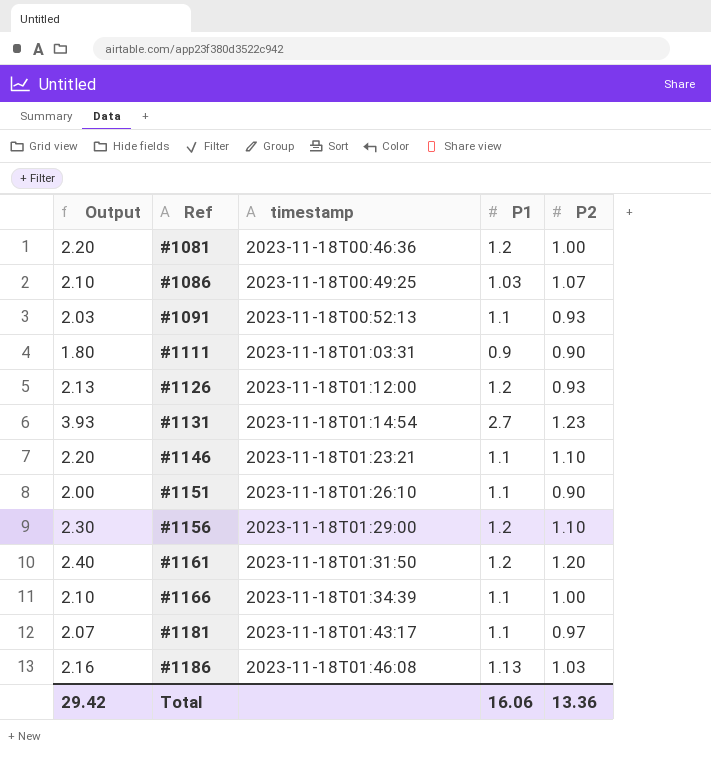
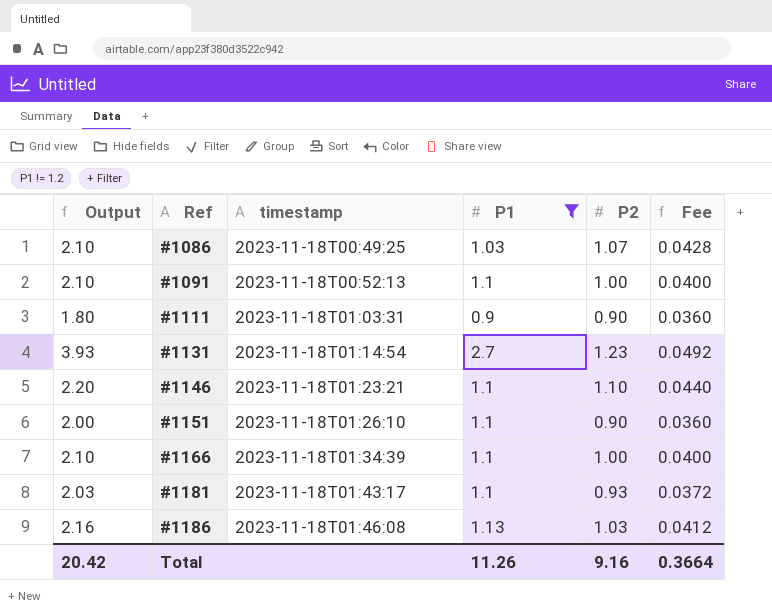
filter: none -> P1 != 1.2
column Fee | formula: none -> [P2] * 0.04
#1091 | Output: 2.03 -> 2.10
#1091 | P2: 0.93 -> 1.00
#1181 | Output: 2.07 -> 2.03
#1181 | P2: 0.97 -> 0.93
Total | Output: 29.42 -> 20.42
Total | P1: 16.06 -> 11.26
Total | P2: 13.36 -> 9.16

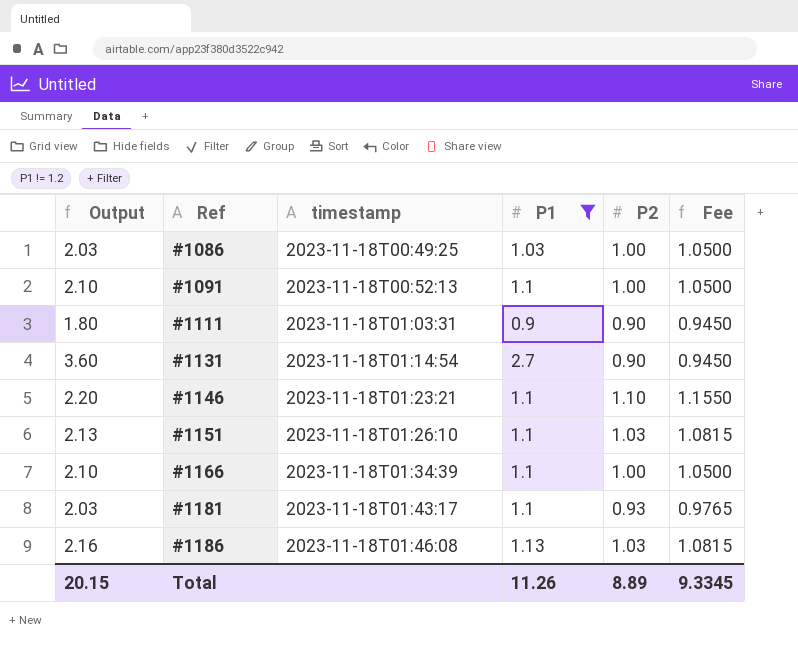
column Fee | formula: [P2] * 0.04 -> [P2] * 1.05
#1086 | Output: 2.10 -> 2.03
#1086 | P2: 1.07 -> 1.00
#1131 | Output: 3.93 -> 3.60
#1131 | P2: 1.23 -> 0.90
#1151 | Output: 2.00 -> 2.13
#1151 | P2: 0.90 -> 1.03
Total | Output: 20.42 -> 20.15
Total | P2: 9.16 -> 8.89
Total | Fee: 0.3664 -> 9.3345

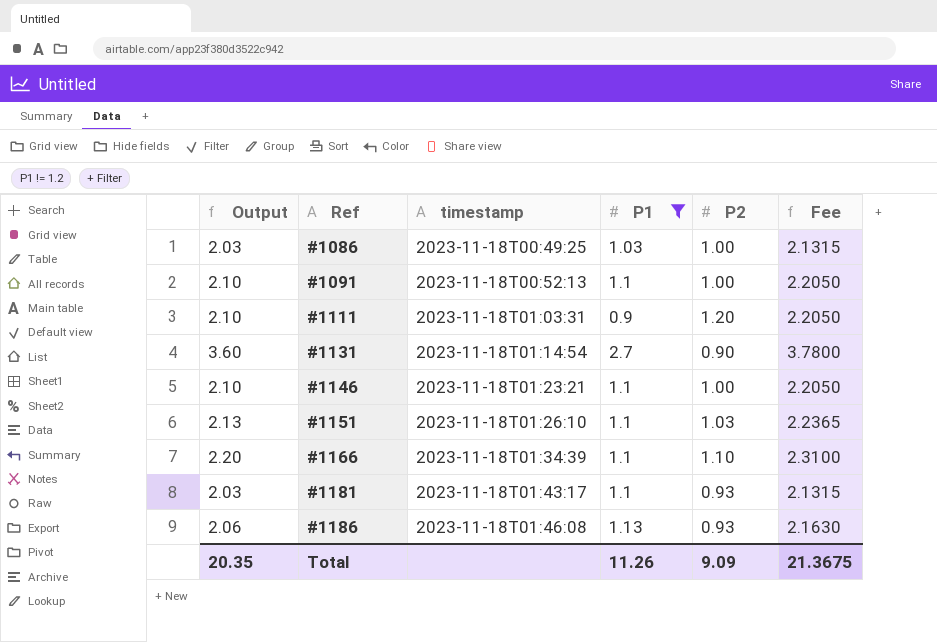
column Fee | formula: [P2] * 1.05 -> [Output] * 1.05
#1111 | Output: 1.80 -> 2.10
#1111 | P2: 0.90 -> 1.20
#1146 | Output: 2.20 -> 2.10
#1146 | P2: 1.10 -> 1.00
#1166 | Output: 2.10 -> 2.20
#1166 | P2: 1.00 -> 1.10
#1186 | Output: 2.16 -> 2.06
#1186 | P2: 1.03 -> 0.93
Total | Output: 20.15 -> 20.35
Total | P2: 8.89 -> 9.09
Total | Fee: 9.3345 -> 21.3675

